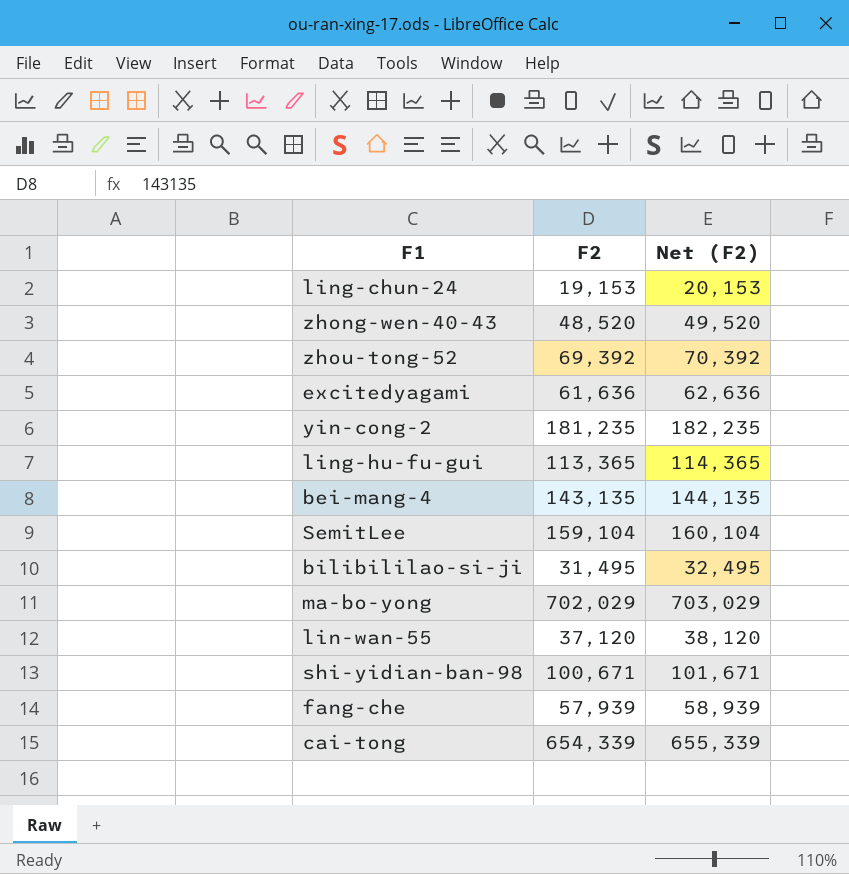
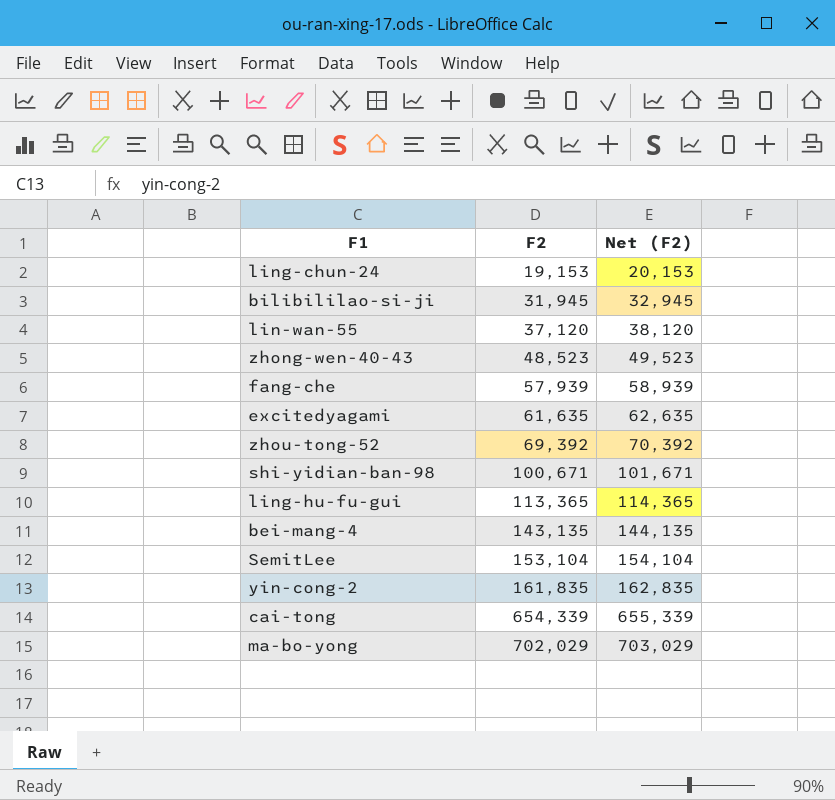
row order: none -> F2 ascending
bilibililao-si-ji | F2: 31,495 -> 31,945
bilibililao-si-ji | Net (F2): 32,495 -> 32,945
zhong-wen-40-43 | F2: 48,520 -> 48,523
zhong-wen-40-43 | Net (F2): 49,520 -> 49,523
excitedyagami | F2: 61,636 -> 61,635
excitedyagami | Net (F2): 62,636 -> 62,635
SemitLee | F2: 159,104 -> 153,104
SemitLee | Net (F2): 160,104 -> 154,104
yin-cong-2 | F2: 181,235 -> 161,835
yin-cong-2 | Net (F2): 182,235 -> 162,835

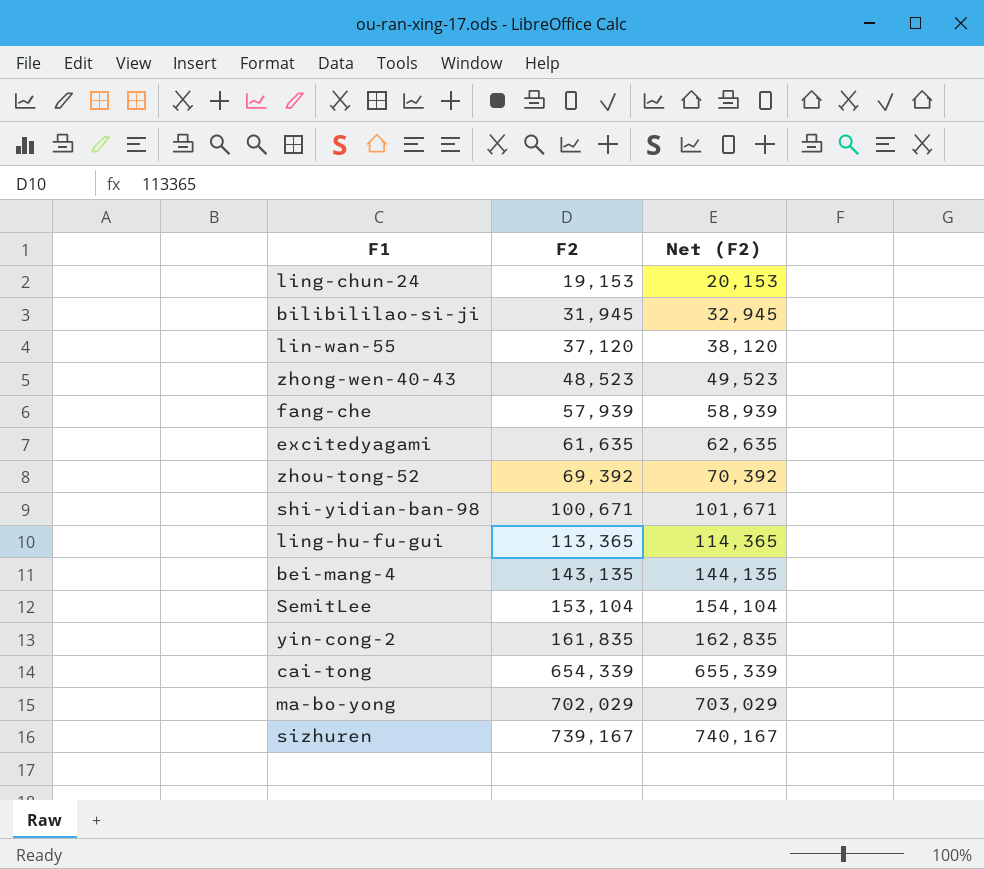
row sizhuren: none -> 739,167 | 740,167

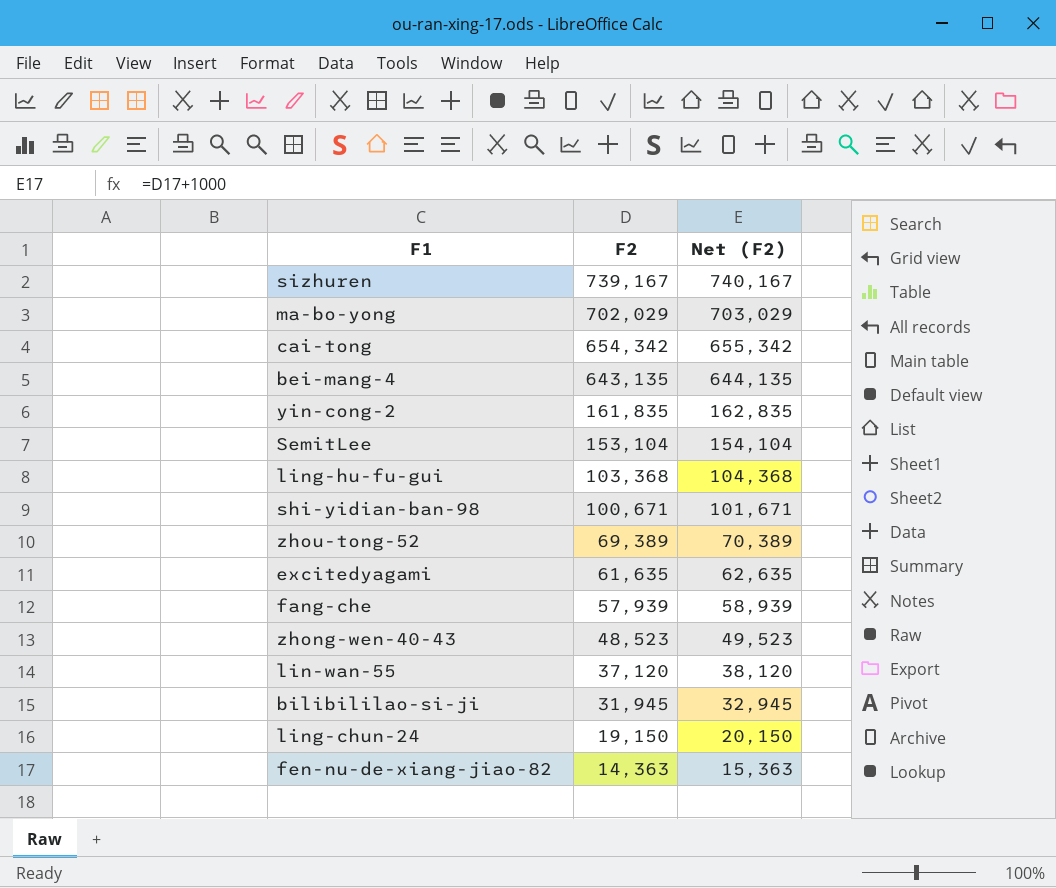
row order: F2 ascending -> F2 descending
cai-tong | F2: 654,339 -> 654,342
cai-tong | Net (F2): 655,339 -> 655,342
bei-mang-4 | F2: 143,135 -> 643,135
bei-mang-4 | Net (F2): 144,135 -> 644,135
ling-hu-fu-gui | F2: 113,365 -> 103,368
ling-hu-fu-gui | Net (F2): 114,365 -> 104,368
zhou-tong-52 | F2: 69,392 -> 69,389
zhou-tong-52 | Net (F2): 70,392 -> 70,389
ling-chun-24 | F2: 19,153 -> 19,150
ling-chun-24 | Net (F2): 20,153 -> 20,150
row fen-nu-de-xiang-jiao-82: none -> 14,363 | 15,363

